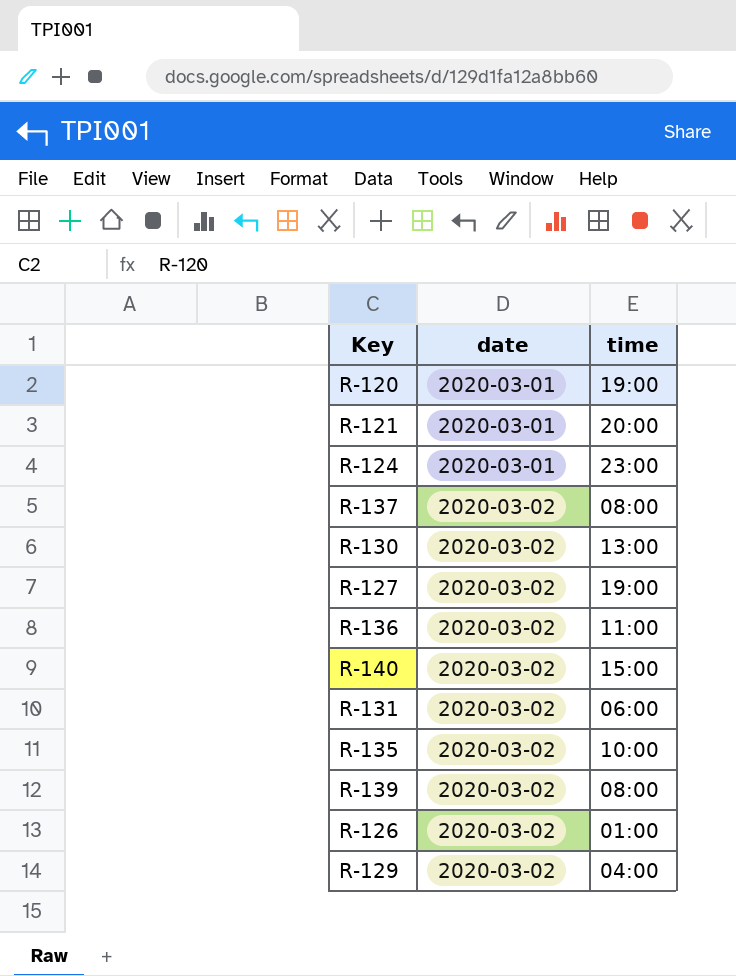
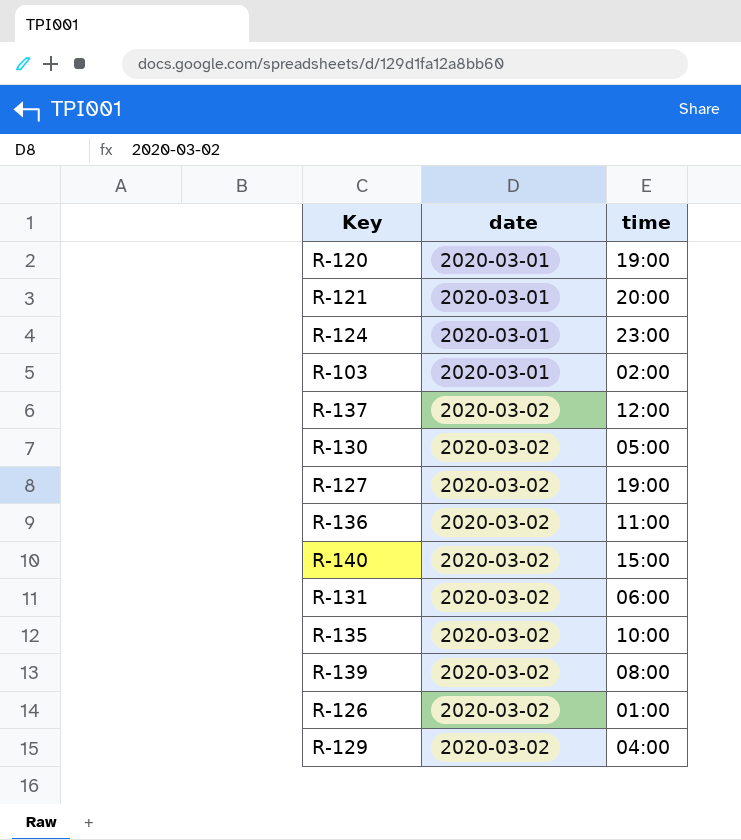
row R-103: none -> 2020-03-01 | 02:00
R-137 | time: 08:00 -> 12:00
R-130 | time: 13:00 -> 05:00

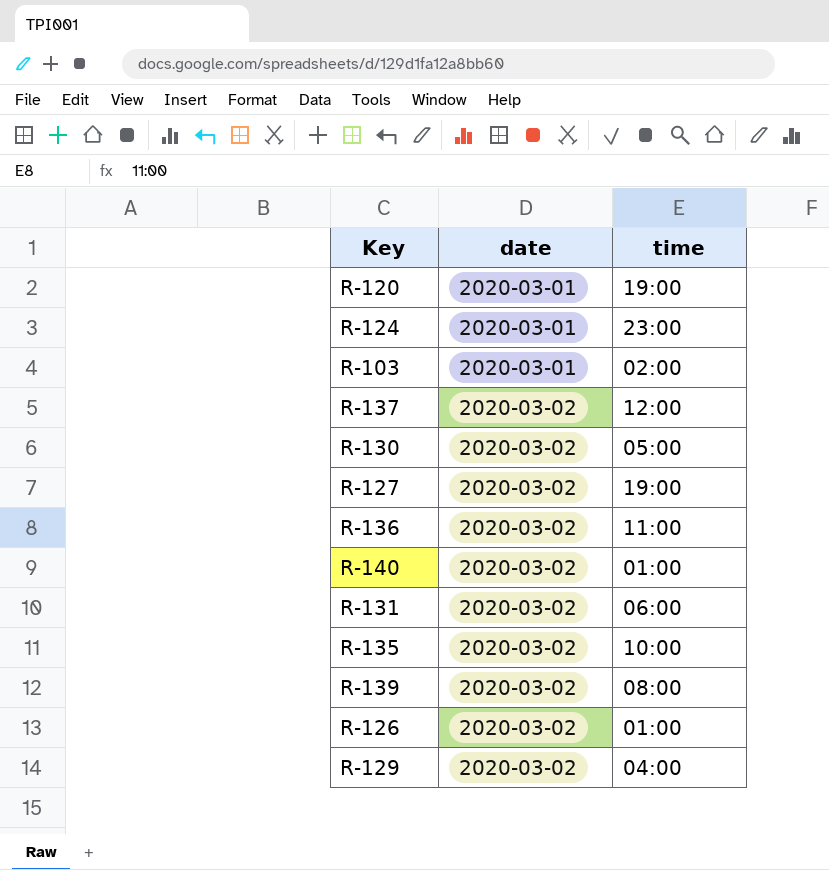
row R-121: 2020-03-01 | 20:00 -> none
R-140 | time: 15:00 -> 01:00

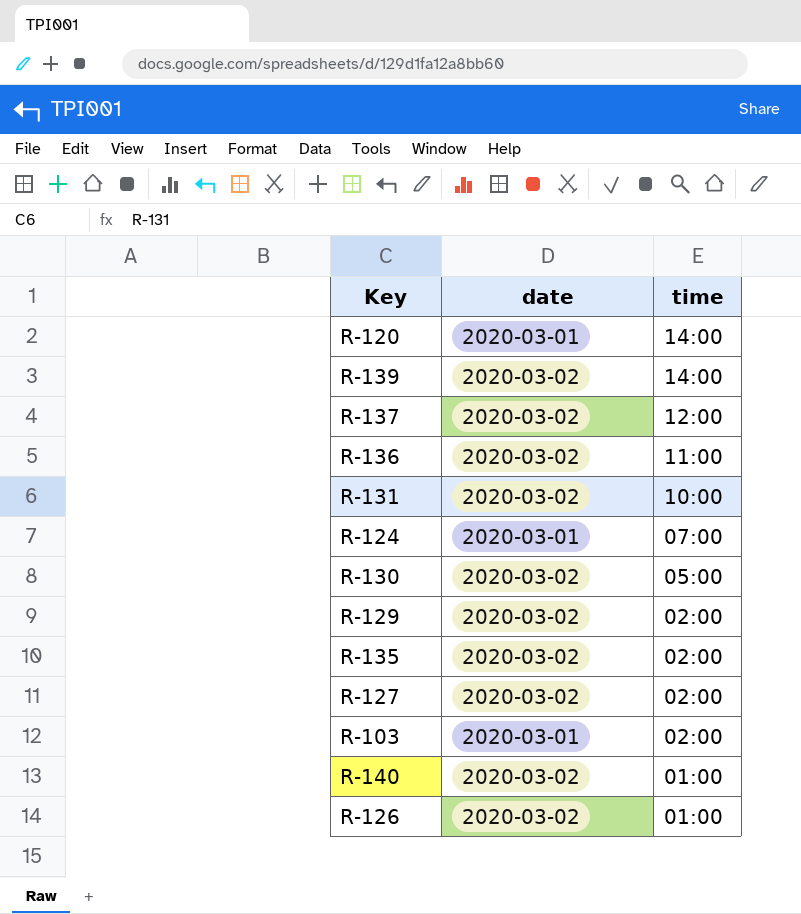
row order: date ascending -> time descending
R-120 | time: 19:00 -> 14:00
R-139 | time: 08:00 -> 14:00
R-131 | time: 06:00 -> 10:00
R-124 | time: 23:00 -> 07:00
R-129 | time: 04:00 -> 02:00
R-135 | time: 10:00 -> 02:00
R-127 | time: 19:00 -> 02:00

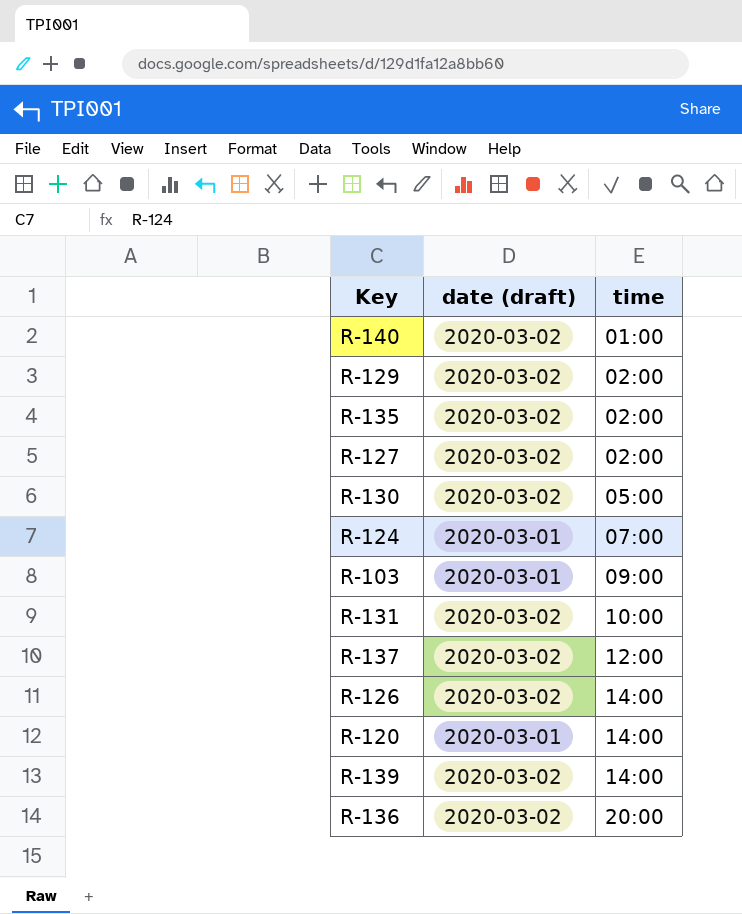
row order: time descending -> time ascending
column name: date -> date (draft)
R-103 | time: 02:00 -> 09:00
R-126 | time: 01:00 -> 14:00
R-136 | time: 11:00 -> 20:00

